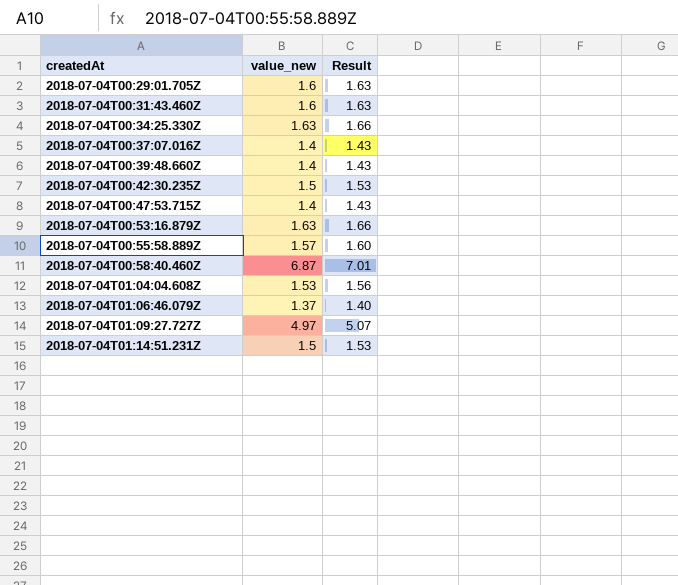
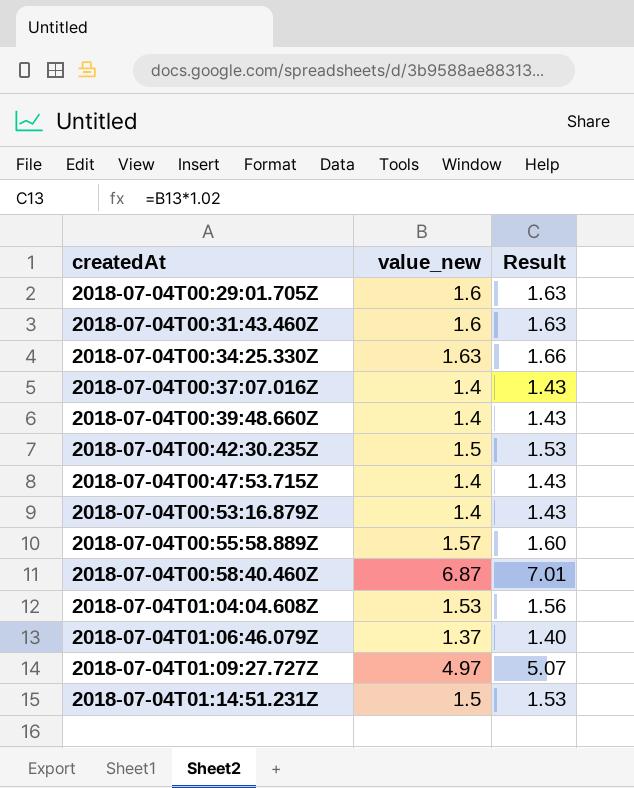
2018-07-04T00:53:16.879Z | value_new: 1.63 -> 1.4
2018-07-04T00:53:16.879Z | Result: 1.66 -> 1.43

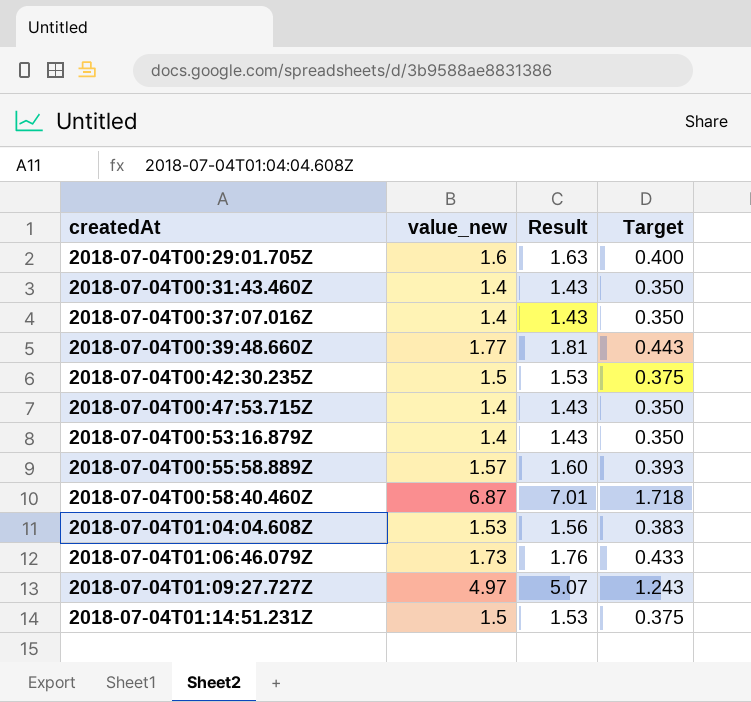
column Target | formula: none -> [value_new] * 0.25
row 2018-07-04T00:34:25.330Z: 1.63 | 1.66 -> none
2018-07-04T00:31:43.460Z | value_new: 1.6 -> 1.4
2018-07-04T00:31:43.460Z | Result: 1.63 -> 1.43
2018-07-04T00:39:48.660Z | value_new: 1.4 -> 1.77
2018-07-04T00:39:48.660Z | Result: 1.43 -> 1.81
2018-07-04T01:06:46.079Z | value_new: 1.37 -> 1.73
2018-07-04T01:06:46.079Z | Result: 1.40 -> 1.76

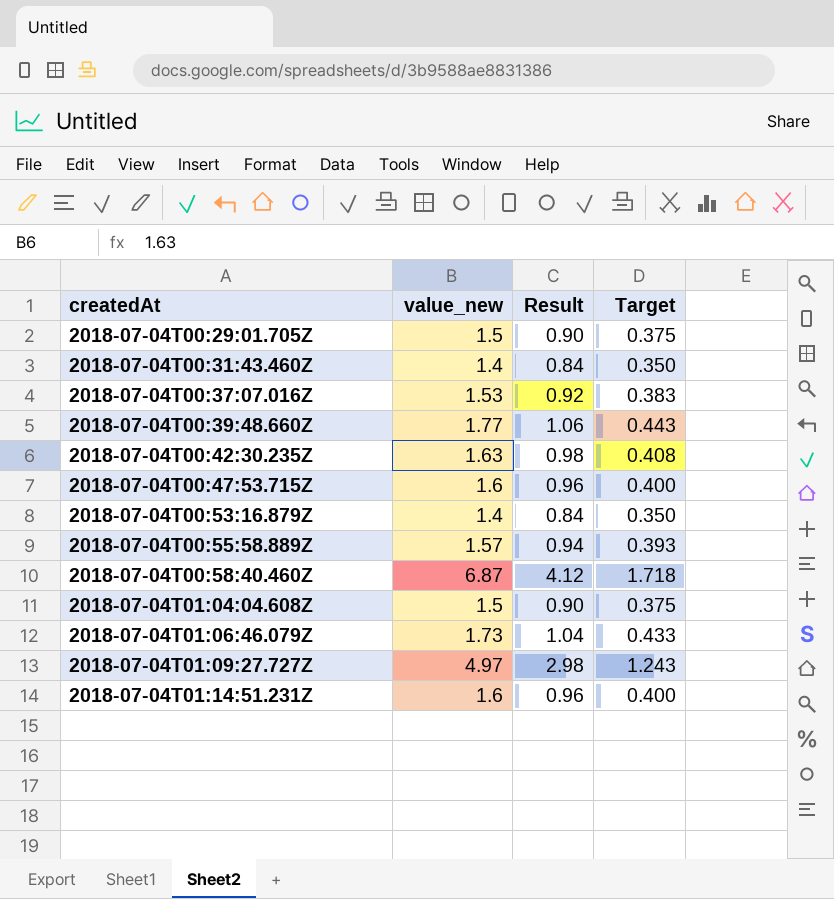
column Result | formula: [value_new] * 1.02 -> [value_new] * 0.6
2018-07-04T00:29:01.705Z | value_new: 1.6 -> 1.5
2018-07-04T00:29:01.705Z | Target: 0.400 -> 0.375
2018-07-04T00:37:07.016Z | value_new: 1.4 -> 1.53
2018-07-04T00:37:07.016Z | Target: 0.350 -> 0.383
2018-07-04T00:42:30.235Z | value_new: 1.5 -> 1.63
2018-07-04T00:42:30.235Z | Target: 0.375 -> 0.408
2018-07-04T00:47:53.715Z | value_new: 1.4 -> 1.6
2018-07-04T00:47:53.715Z | Target: 0.350 -> 0.400
2018-07-04T01:04:04.608Z | value_new: 1.53 -> 1.5
2018-07-04T01:04:04.608Z | Target: 0.383 -> 0.375
2018-07-04T01:14:51.231Z | value_new: 1.5 -> 1.6
2018-07-04T01:14:51.231Z | Target: 0.375 -> 0.400

